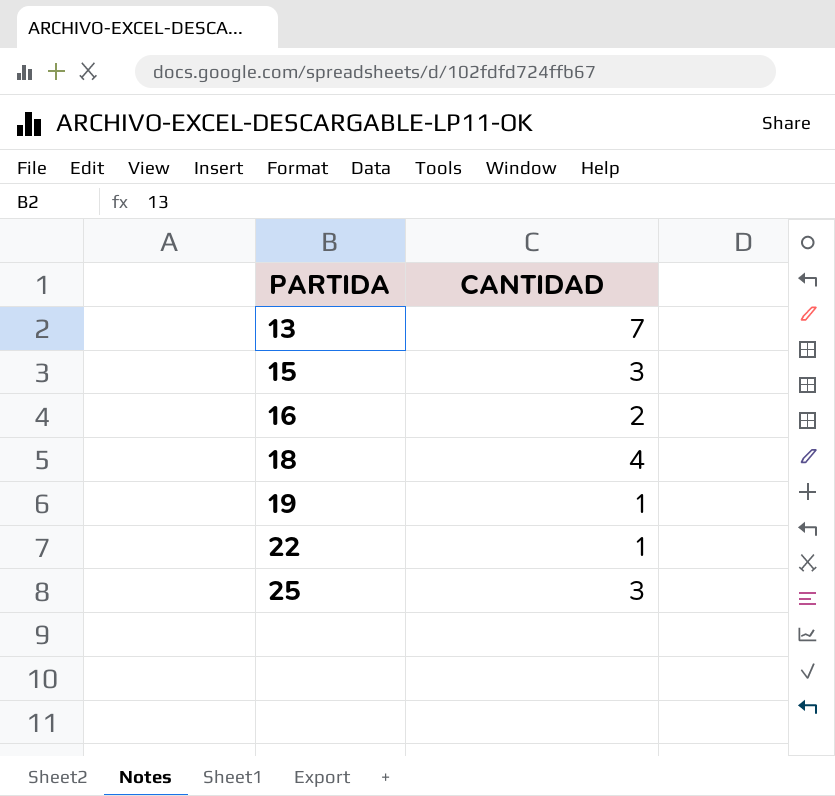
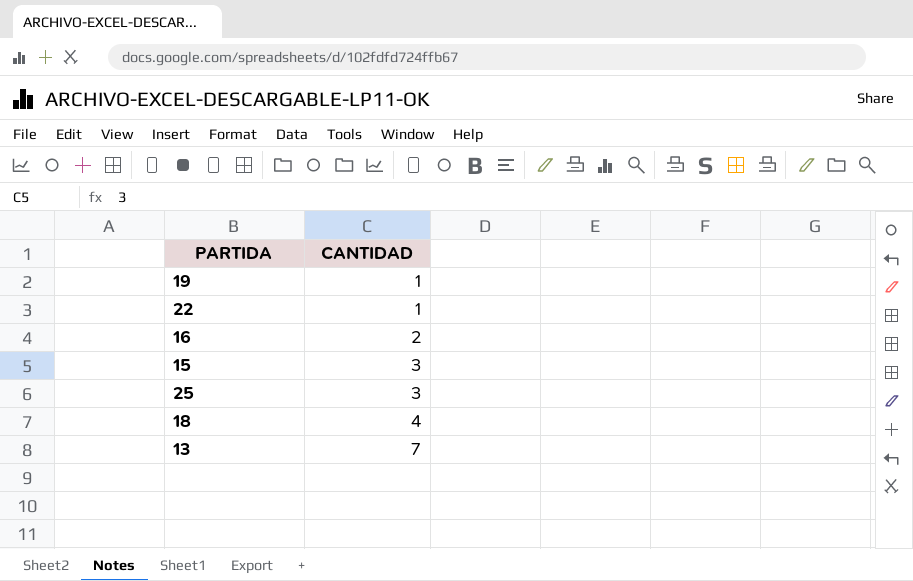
row order: PARTIDA ascending -> CANTIDAD ascending

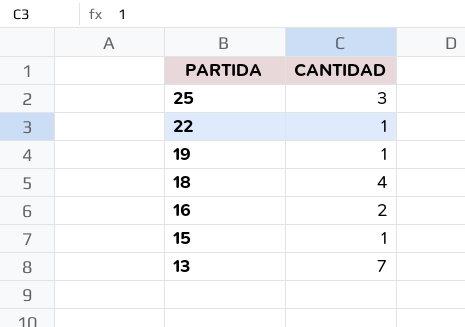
row order: CANTIDAD ascending -> PARTIDA descending
15 | CANTIDAD: 3 -> 1

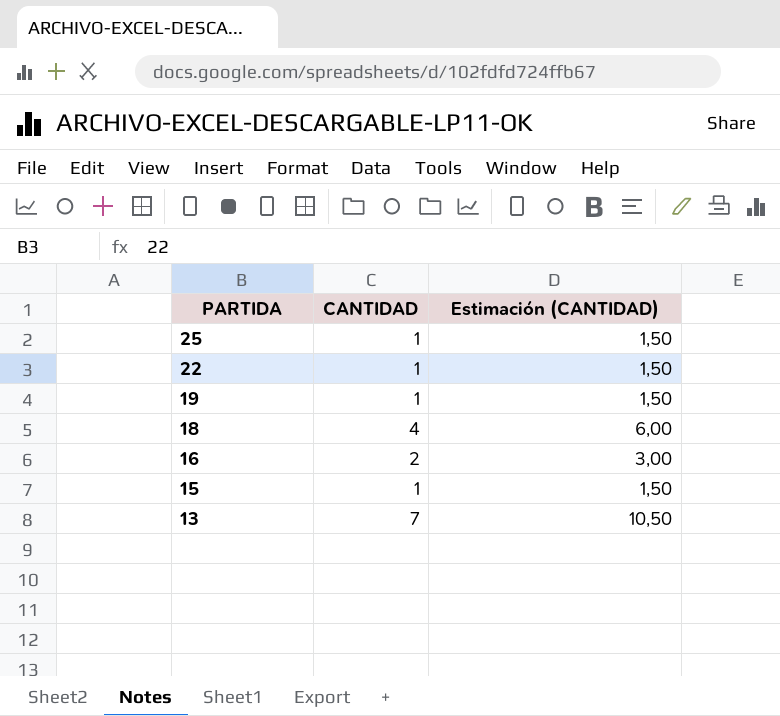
column Estimación (CANTIDAD) | formula: none -> [CANTIDAD] * 1,5
25 | CANTIDAD: 3 -> 1

